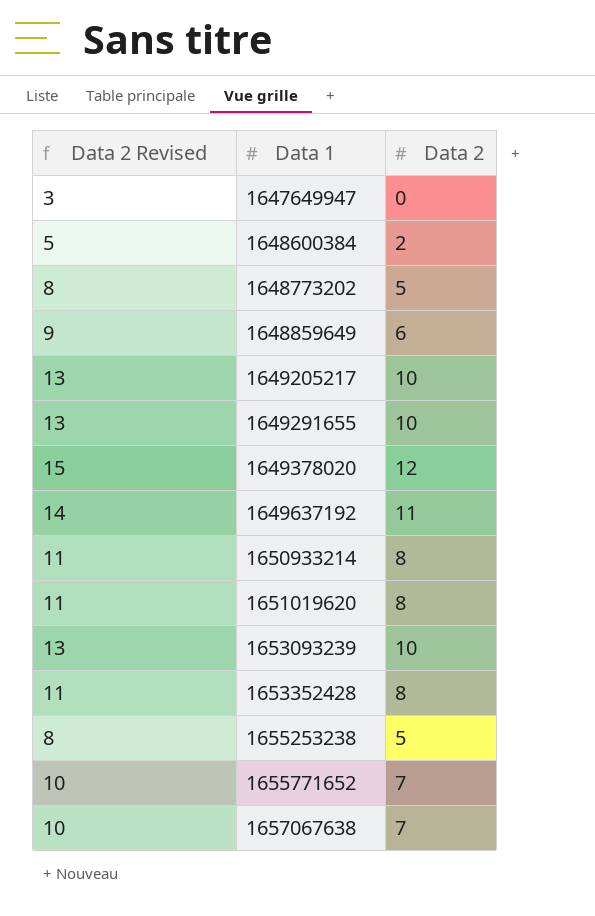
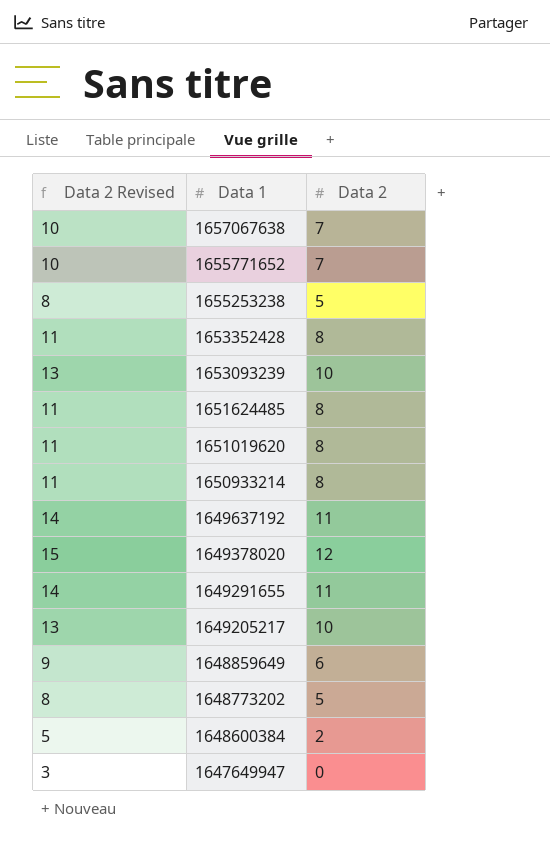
row order: Data 1 ascending -> Data 1 descending
row 1651624485: none -> 11 | 8
1649291655 | Data 2 Revised: 13 -> 14
1649291655 | Data 2: 10 -> 11

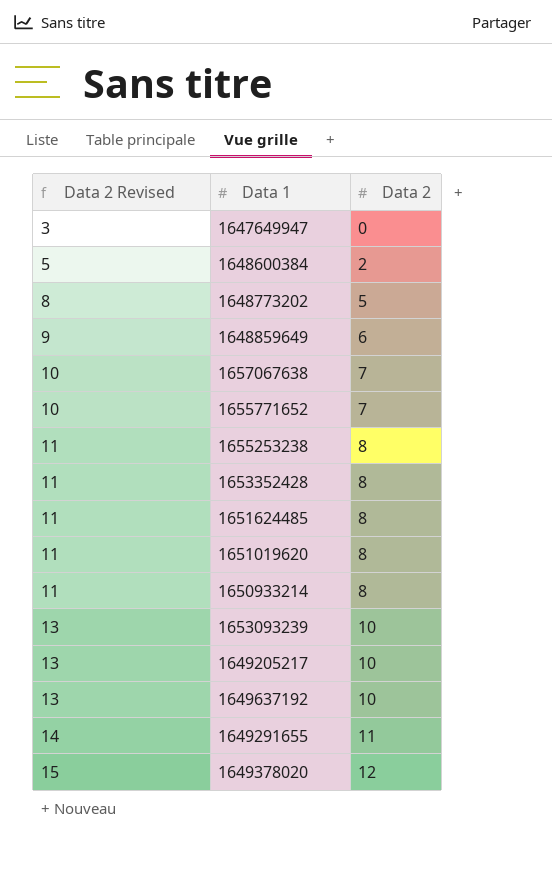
row order: Data 1 descending -> Data 2 Revised ascending
1655253238 | Data 2 Revised: 8 -> 11
1655253238 | Data 2: 5 -> 8
1649637192 | Data 2 Revised: 14 -> 13
1649637192 | Data 2: 11 -> 10

